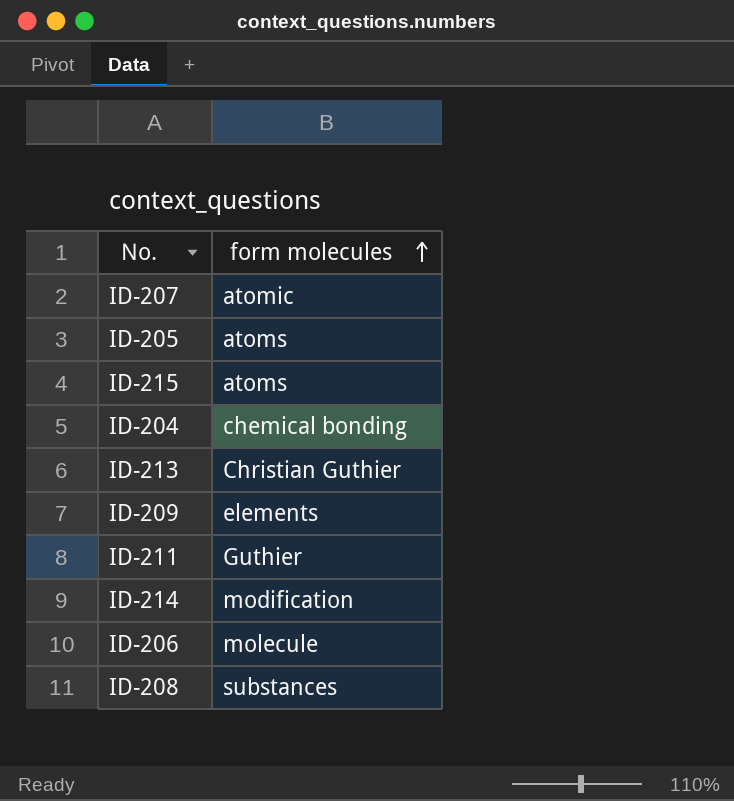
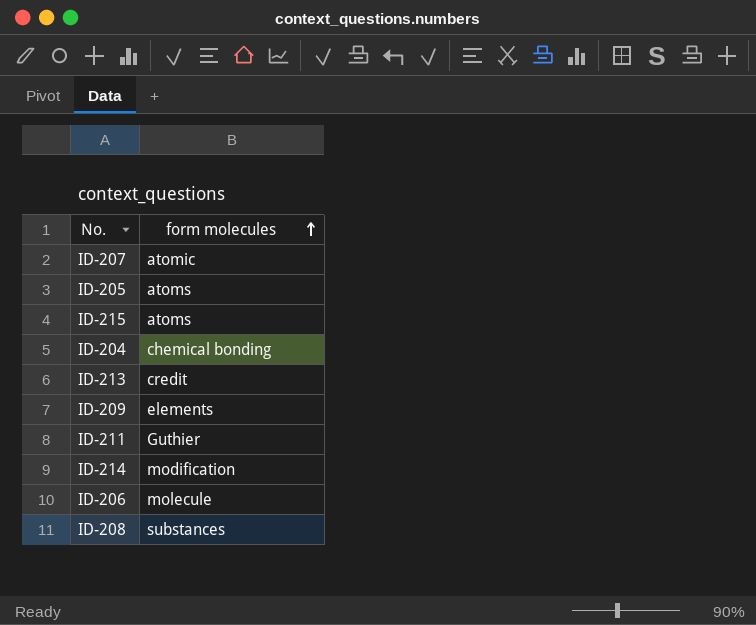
ID-213 | form molecules: Christian Guthier -> credit

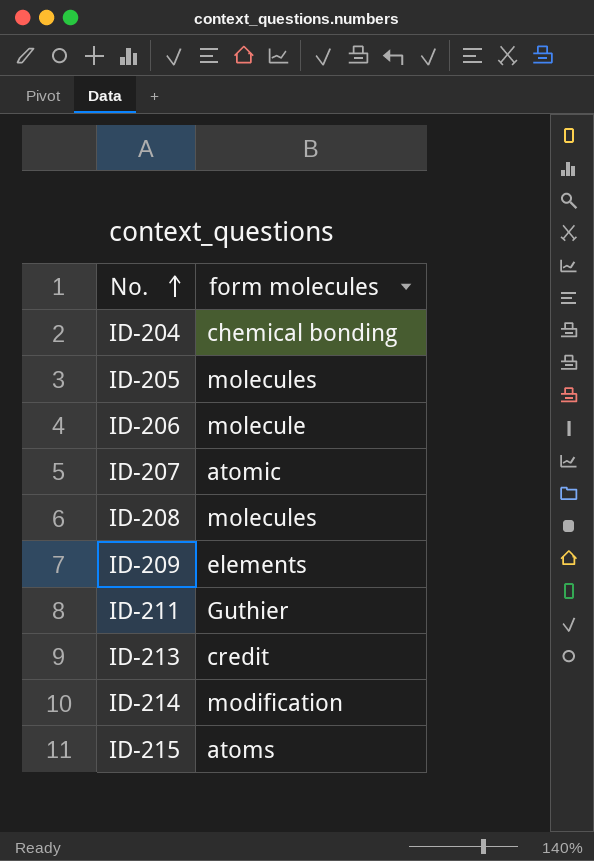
row order: form molecules ascending -> No. ascending
ID-205 | form molecules: atoms -> molecules
ID-208 | form molecules: substances -> molecules

